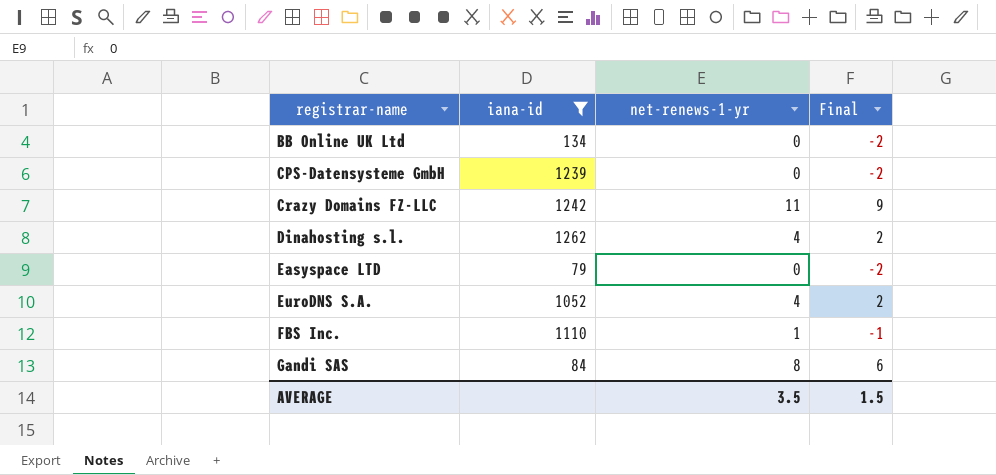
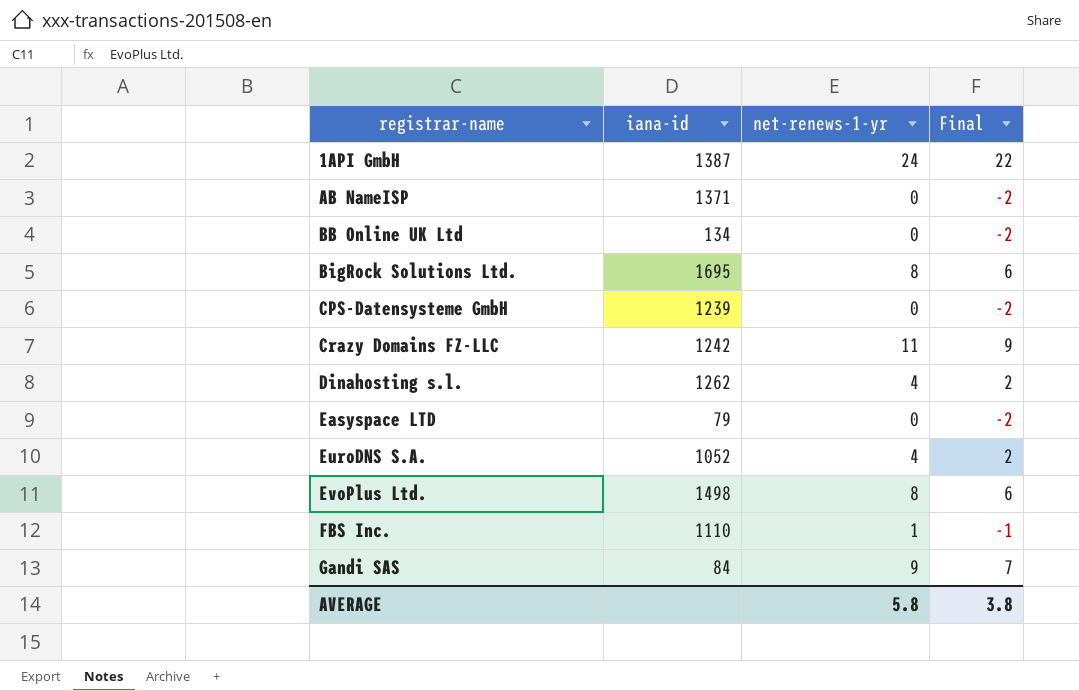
filter: iana-id <= 1262 -> none
Gandi SAS | net-renews-1-yr: 8 -> 9
Gandi SAS | Final: 6 -> 7
AVERAGE | net-renews-1-yr: 3.5 -> 5.8
AVERAGE | Final: 1.5 -> 3.8

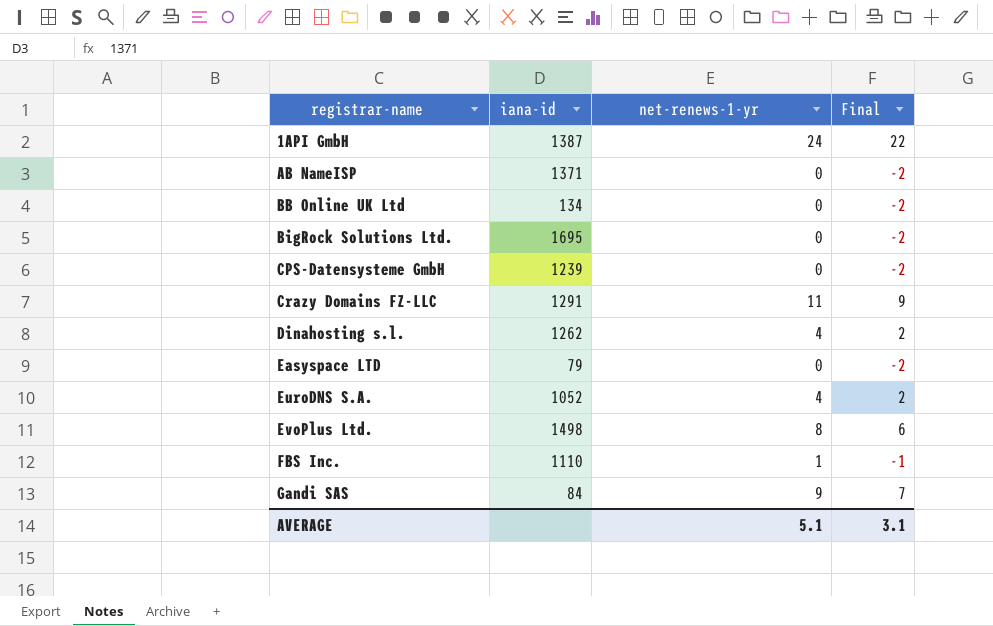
BigRock Solutions Ltd. | net-renews-1-yr: 8 -> 0
BigRock Solutions Ltd. | Final: 6 -> -2
Crazy Domains FZ-LLC | iana-id: 1242 -> 1291
AVERAGE | net-renews-1-yr: 5.8 -> 5.1
AVERAGE | Final: 3.8 -> 3.1

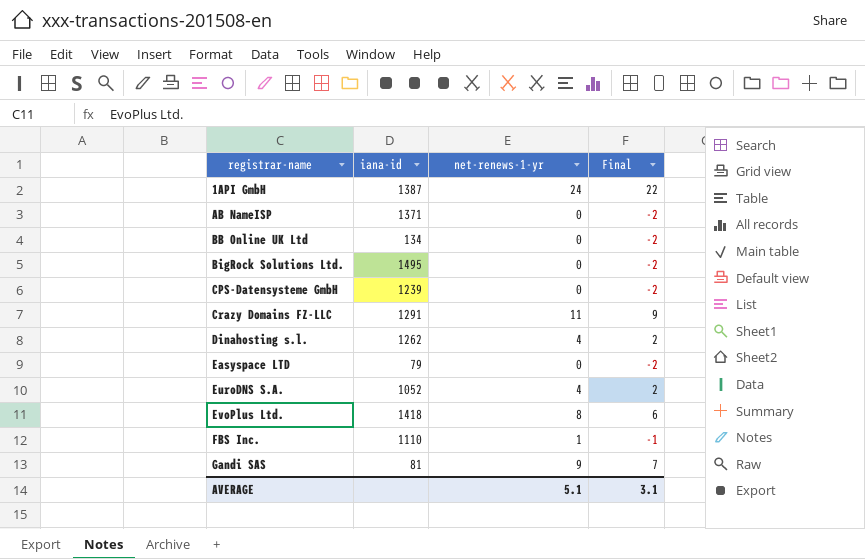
BigRock Solutions Ltd. | iana-id: 1695 -> 1495
EvoPlus Ltd. | iana-id: 1498 -> 1418
Gandi SAS | iana-id: 84 -> 81

